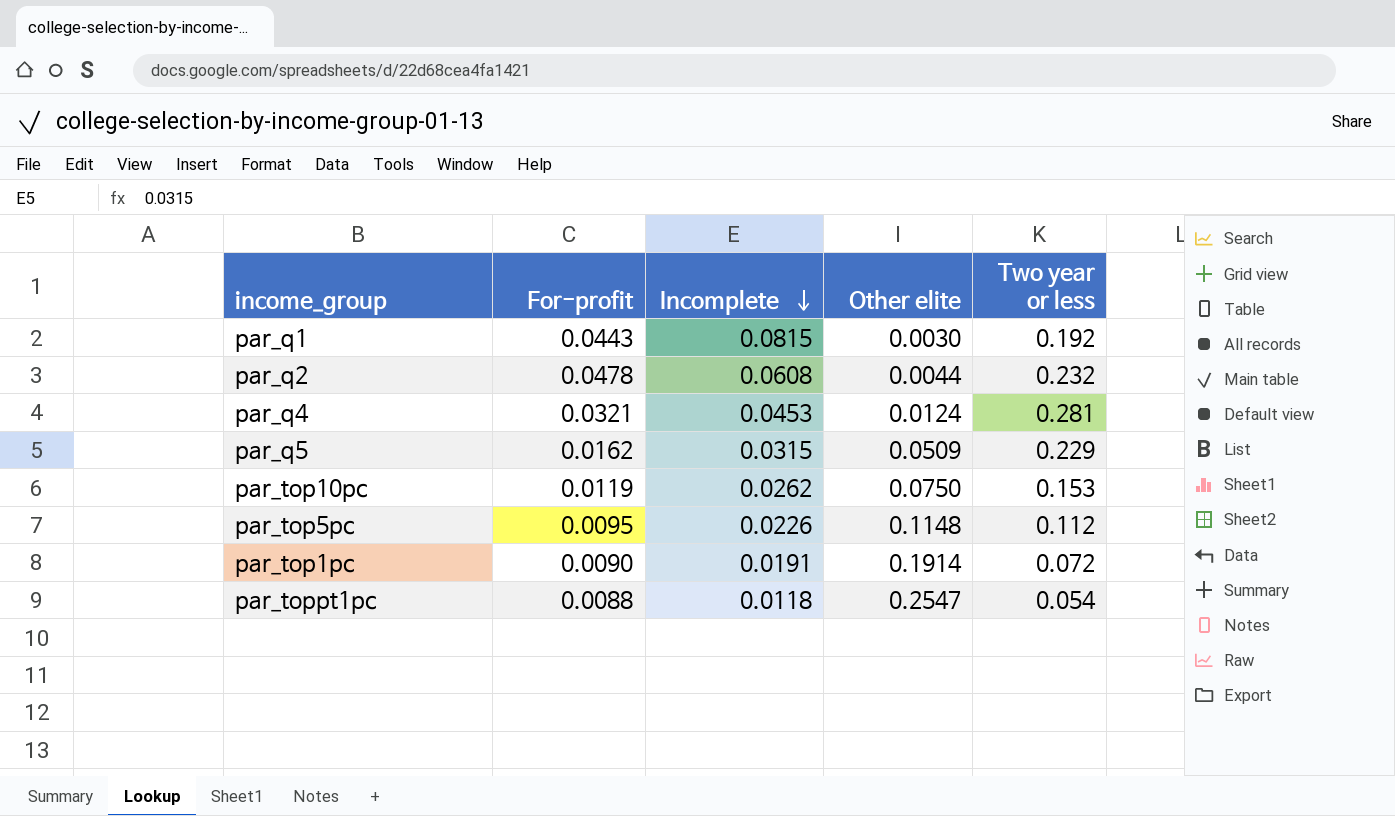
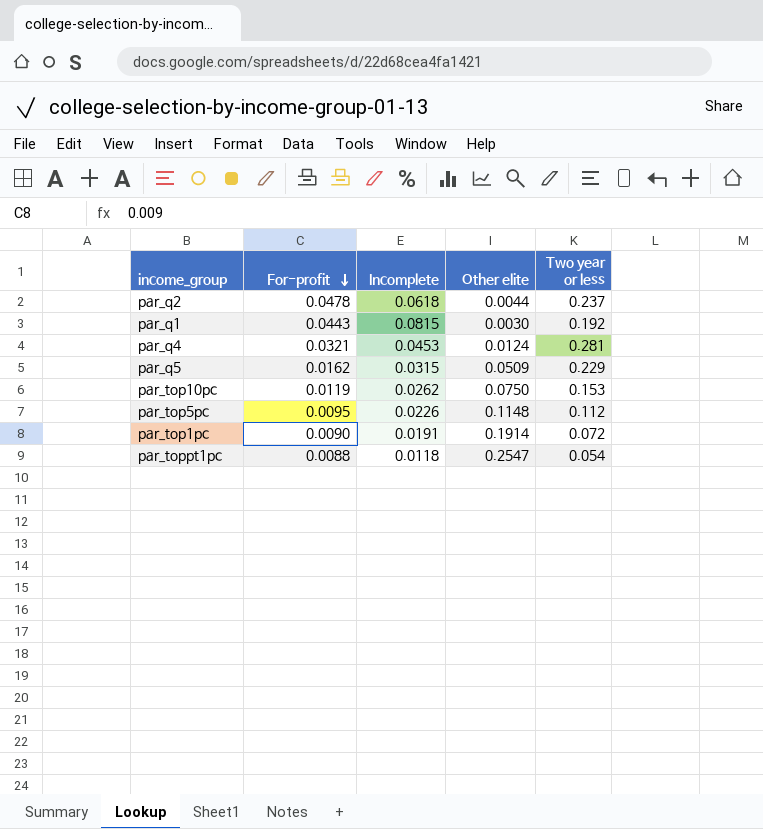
row order: Incomplete descending -> For-profit descending
par_q2 | Incomplete: 0.0608 -> 0.0618
par_q2 | Two year or less: 0.232 -> 0.237

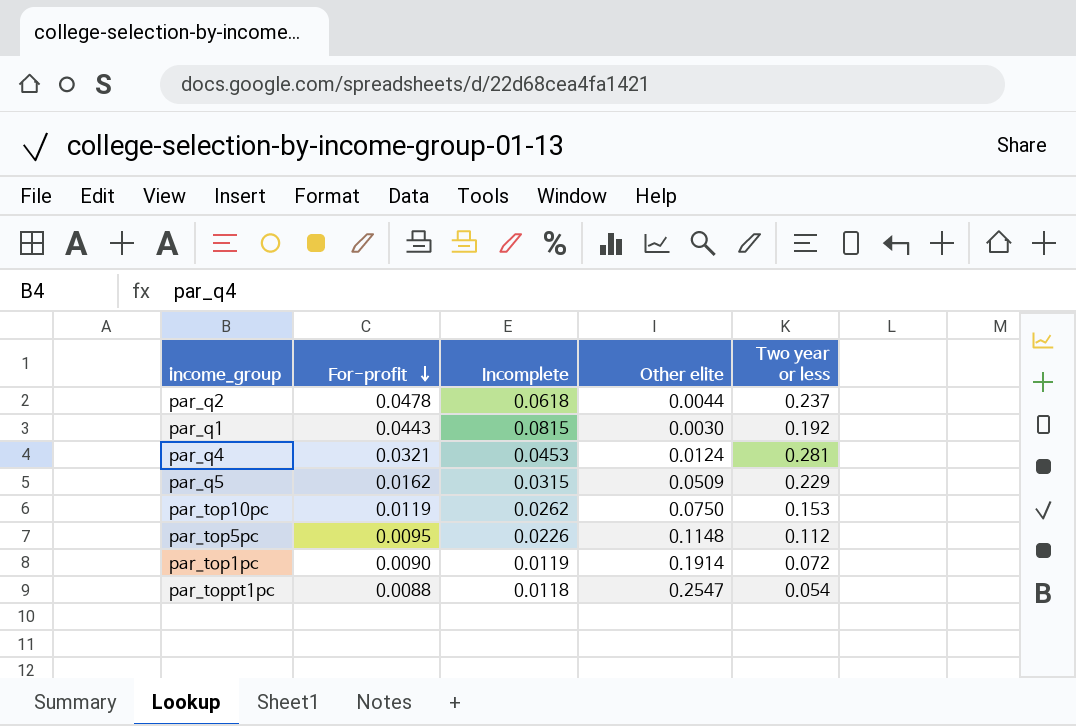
par_top1pc | Incomplete: 0.0191 -> 0.0119

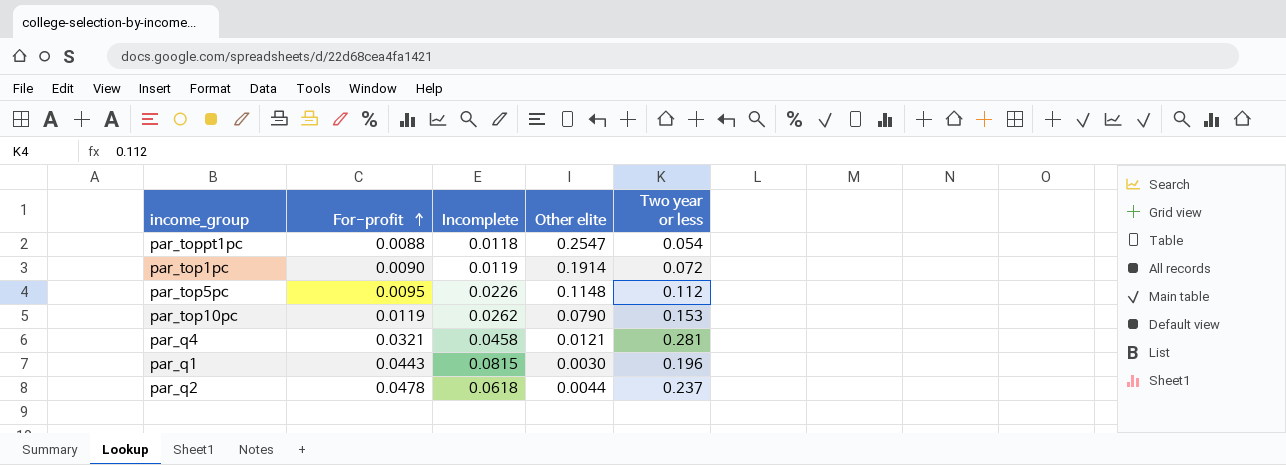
row order: For-profit descending -> For-profit ascending
row par_q5: 0.0162 | 0.0315 | 0.0509 | 0.229 -> none
par_top10pc | Other elite: 0.0750 -> 0.0790
par_q4 | Incomplete: 0.0453 -> 0.0458
par_q4 | Other elite: 0.0124 -> 0.0121
par_q1 | Two year or less: 0.192 -> 0.196

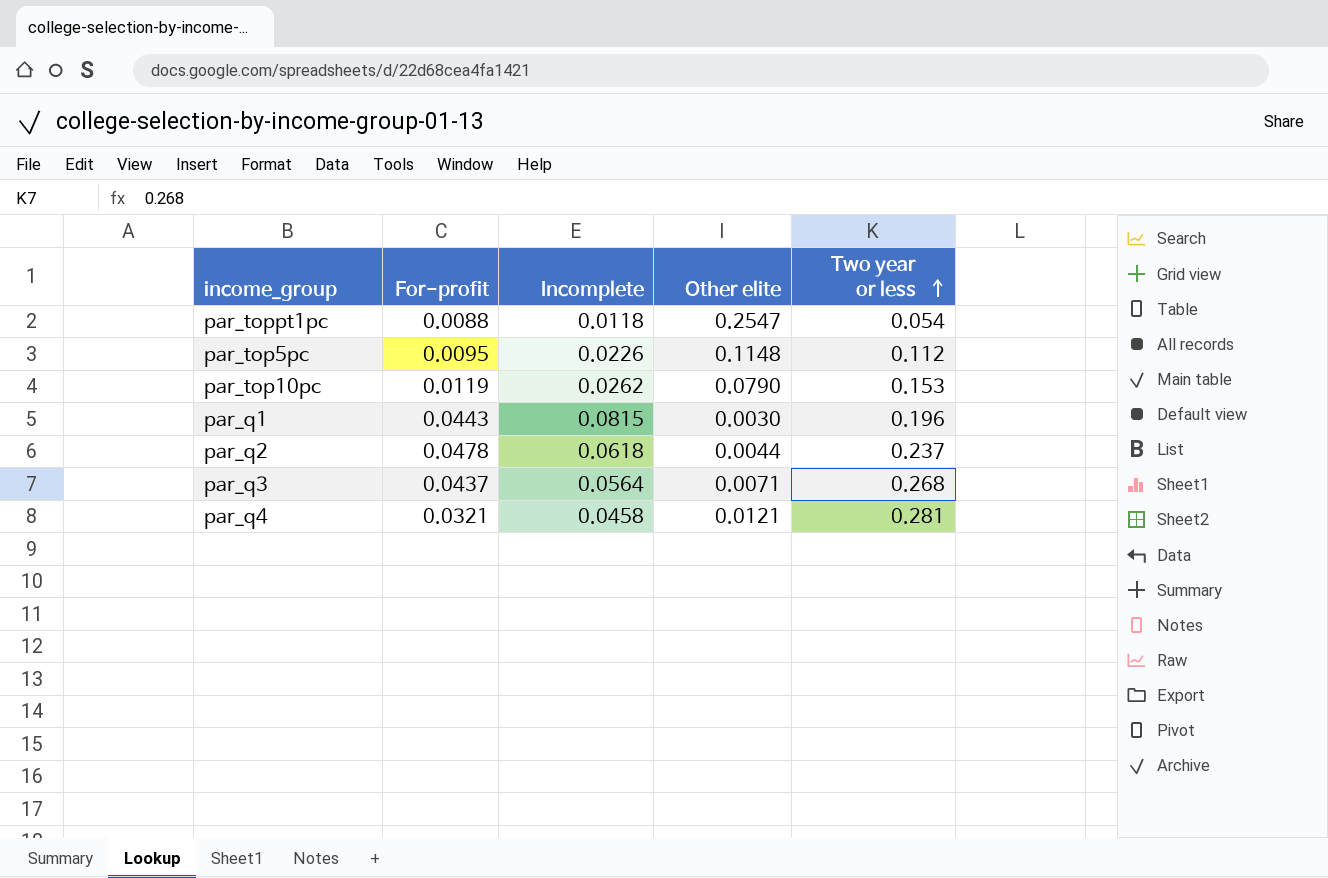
row order: For-profit ascending -> Two year or less ascending
row par_top1pc: 0.0090 | 0.0119 | 0.1914 | 0.072 -> none
row par_q3: none -> 0.0437 | 0.0564 | 0.0071 | 0.268

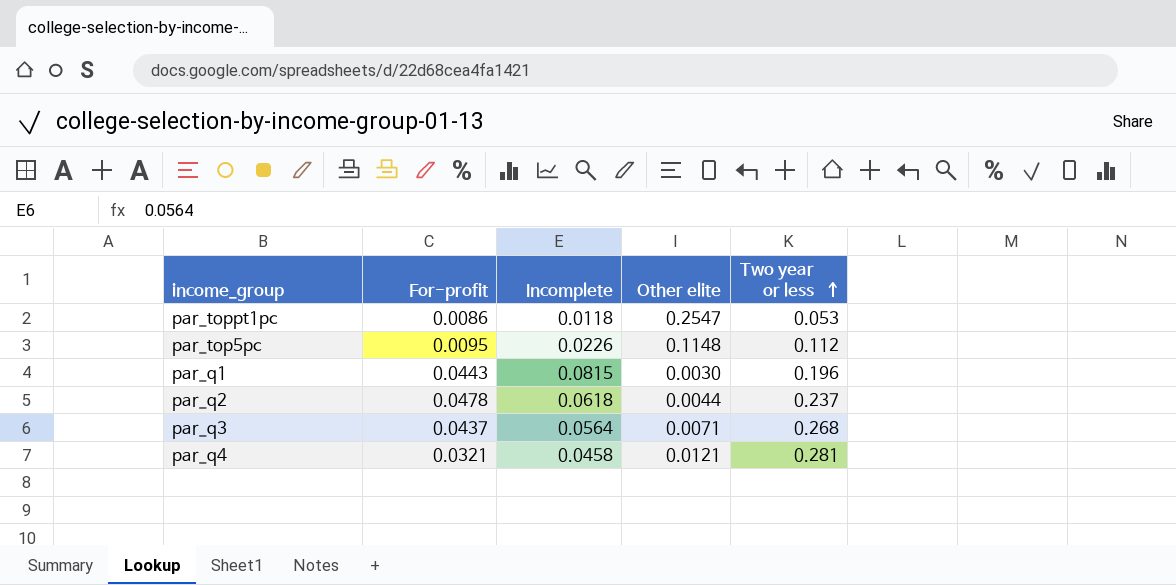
row par_top10pc: 0.0119 | 0.0262 | 0.0790 | 0.153 -> none
par_toppt1pc | For-profit: 0.0088 -> 0.0086
par_toppt1pc | Two year or less: 0.054 -> 0.053

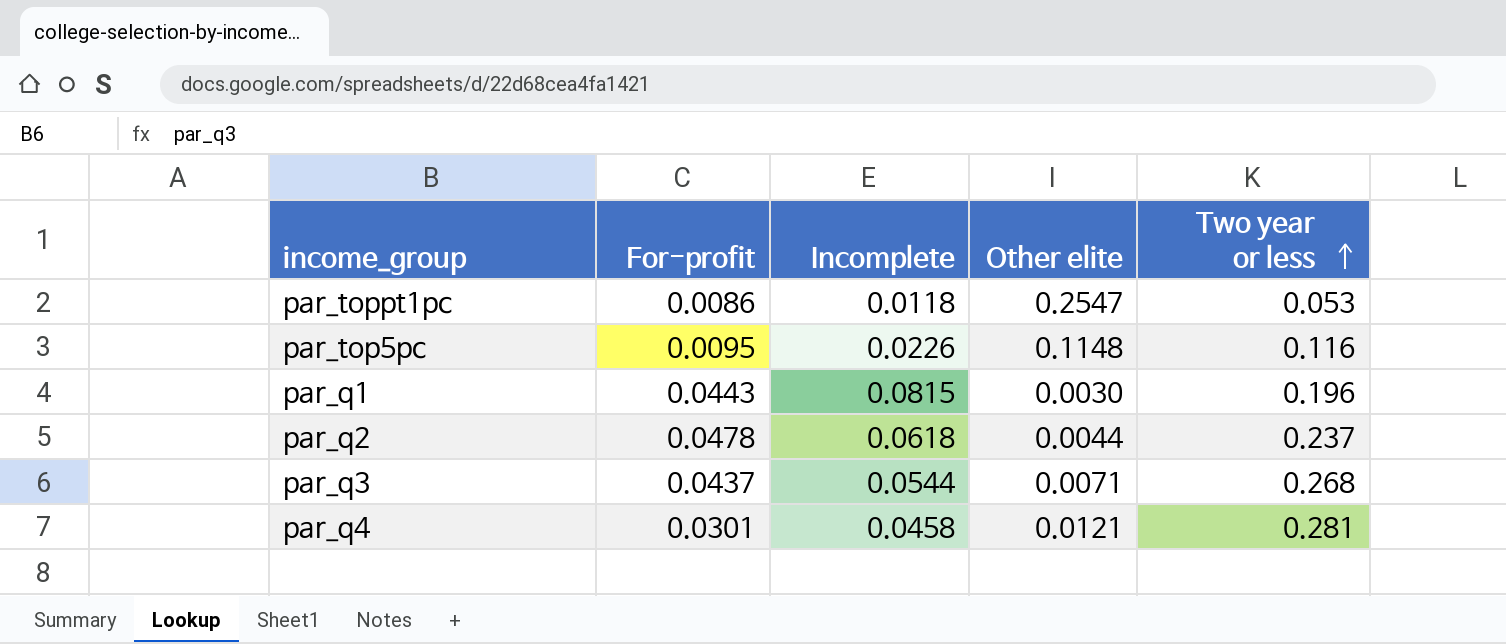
par_top5pc | Two year or less: 0.112 -> 0.116
par_q3 | Incomplete: 0.0564 -> 0.0544
par_q4 | For-profit: 0.0321 -> 0.0301

